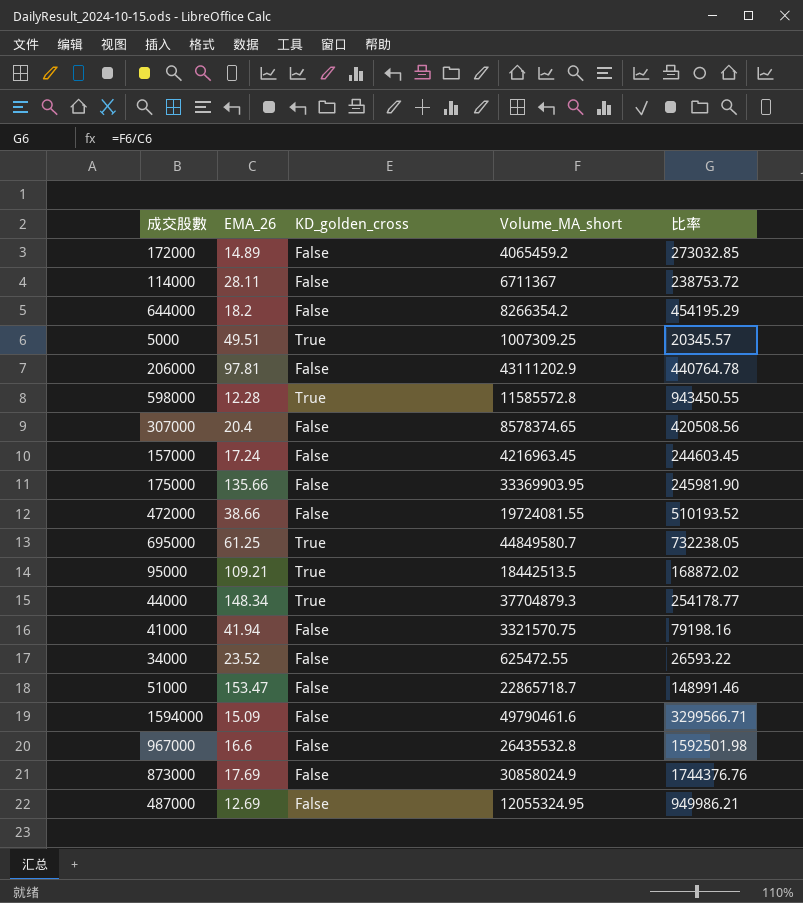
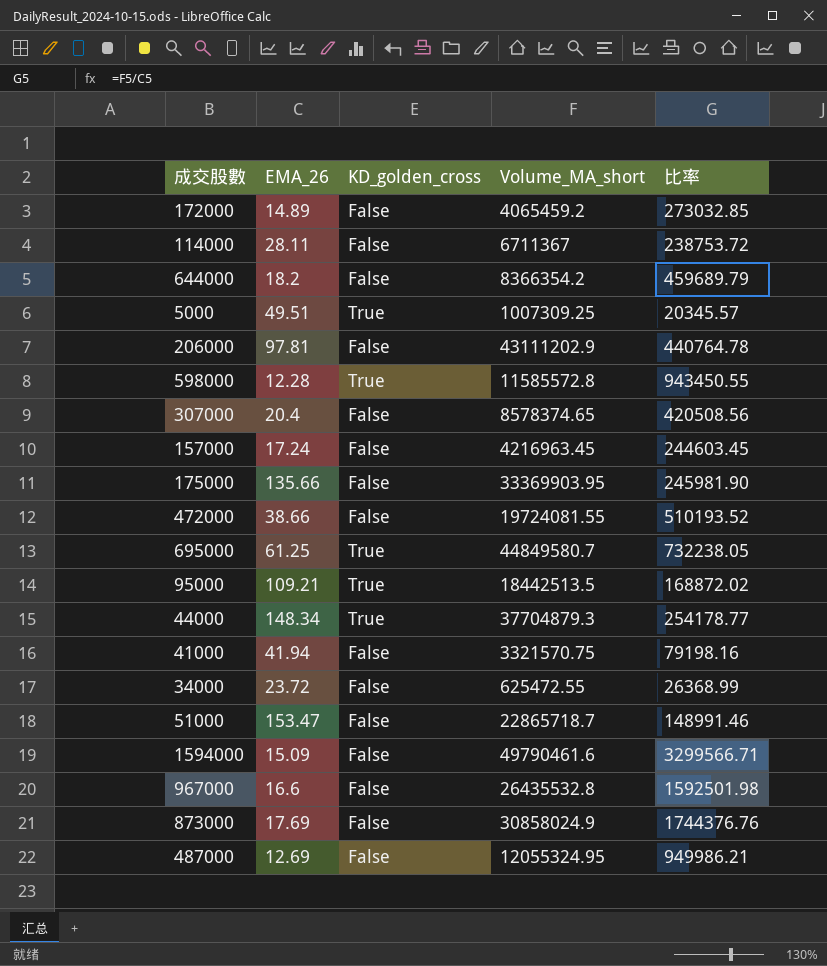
644000 | Volume_MA_short: 8266354.2 -> 8366354.2
644000 | 比率: 454195.29 -> 459689.79
34000 | EMA_26: 23.52 -> 23.72
34000 | 比率: 26593.22 -> 26368.99

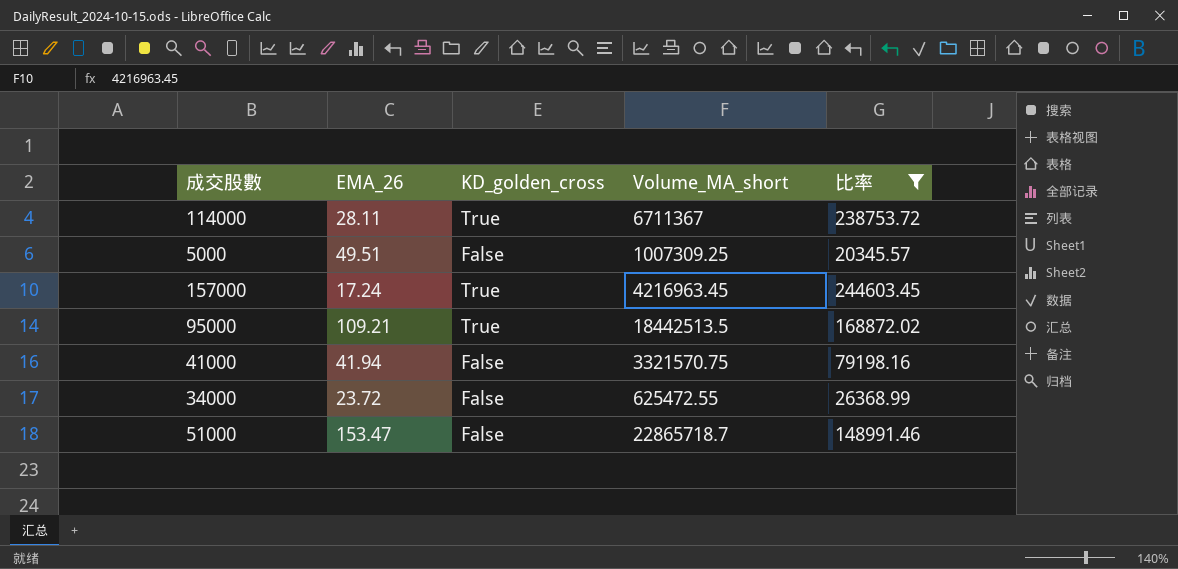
filter: none -> 比率 <= 244603.45
114000 | KD_golden_cross: False -> True
5000 | KD_golden_cross: True -> False
157000 | KD_golden_cross: False -> True

